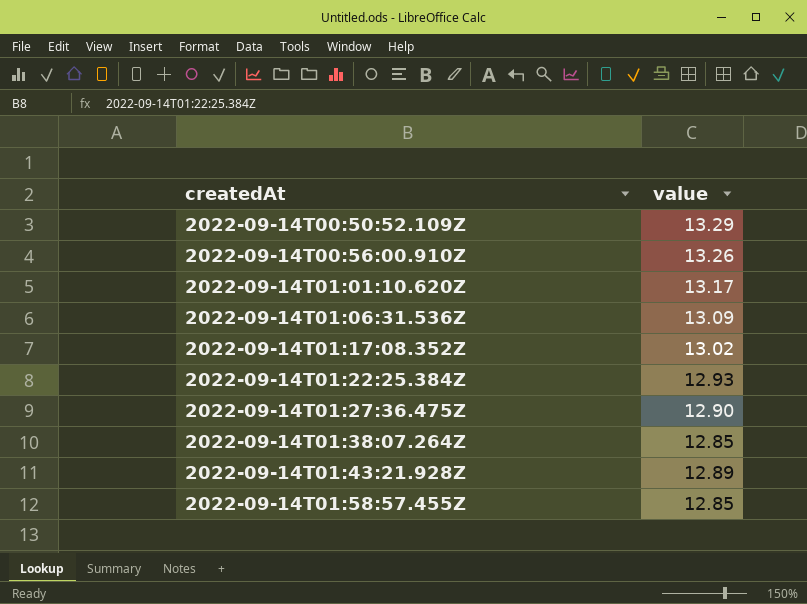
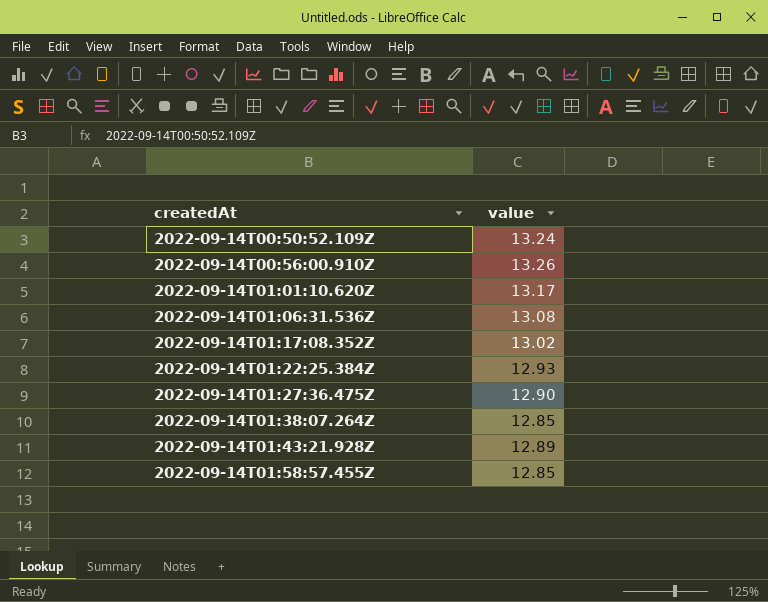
2022-09-14T00:50:52.109Z | value: 13.29 -> 13.24
2022-09-14T01:06:31.536Z | value: 13.09 -> 13.08

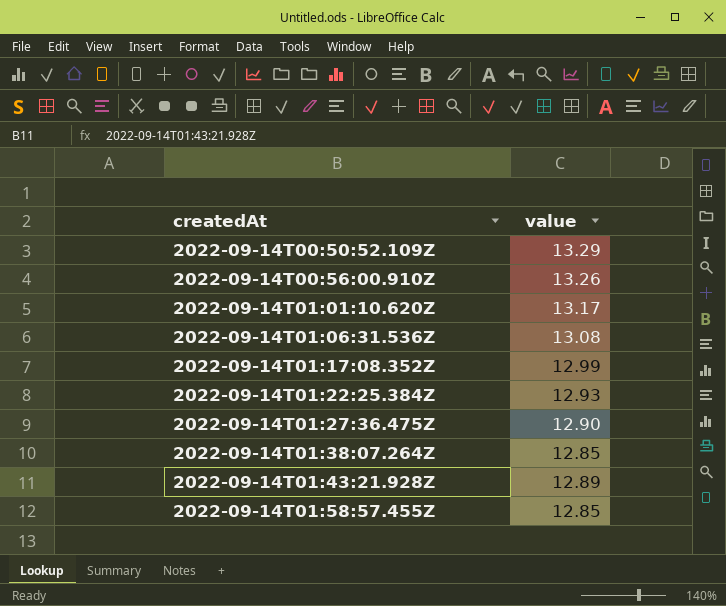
2022-09-14T00:50:52.109Z | value: 13.24 -> 13.29
2022-09-14T01:17:08.352Z | value: 13.02 -> 12.99

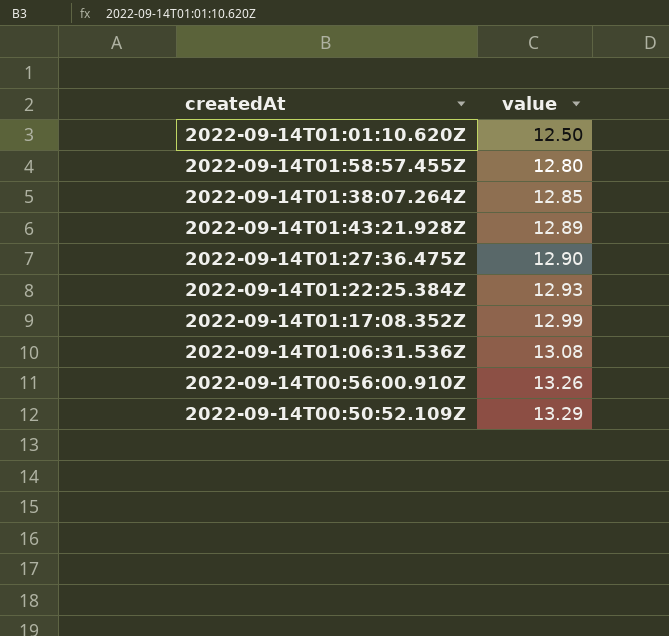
row order: createdAt ascending -> value ascending
2022-09-14T01:01:10.620Z | value: 13.17 -> 12.50
2022-09-14T01:58:57.455Z | value: 12.85 -> 12.80

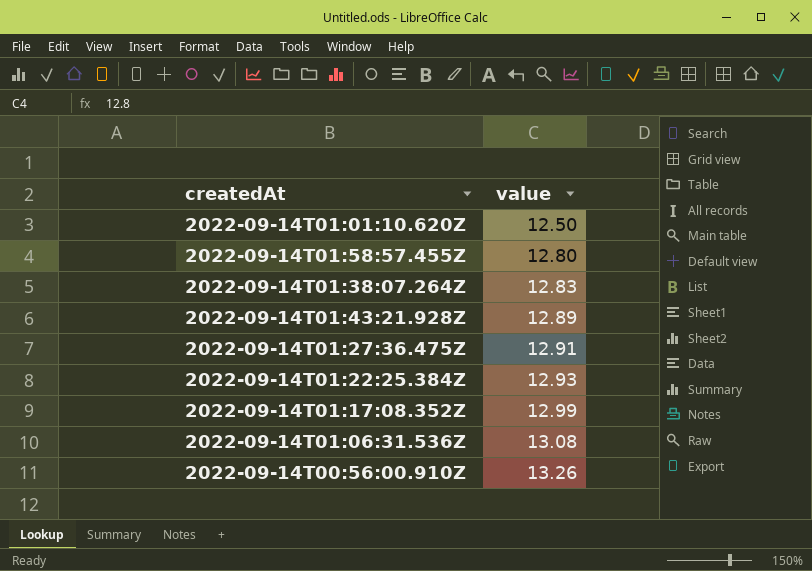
row 2022-09-14T00:50:52.109Z: 13.29 -> none
2022-09-14T01:38:07.264Z | value: 12.85 -> 12.83
2022-09-14T01:27:36.475Z | value: 12.90 -> 12.91

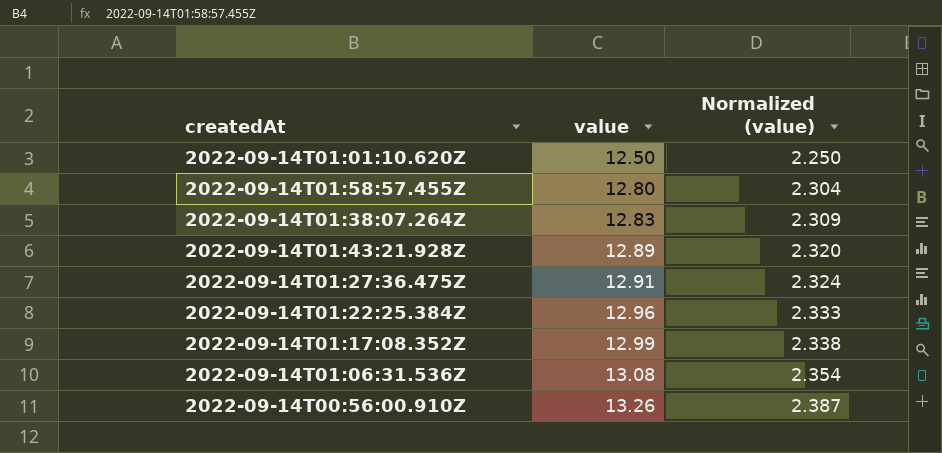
column Normalized (value) | formula: none -> [value] * 0.18
2022-09-14T01:22:25.384Z | value: 12.93 -> 12.96

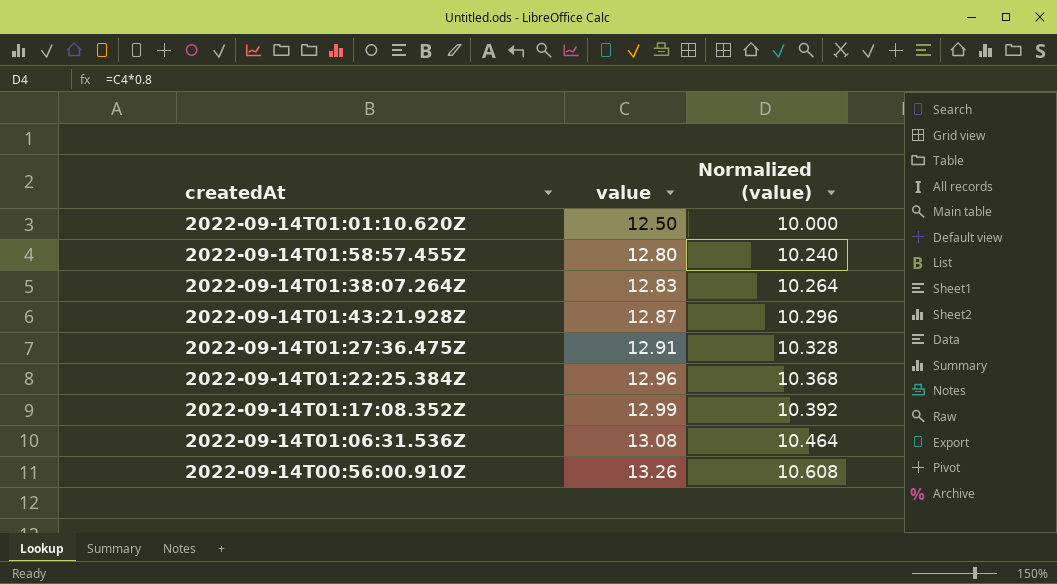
column Normalized (value) | formula: [value] * 0.18 -> [value] * 0.8
2022-09-14T01:43:21.928Z | value: 12.89 -> 12.87

